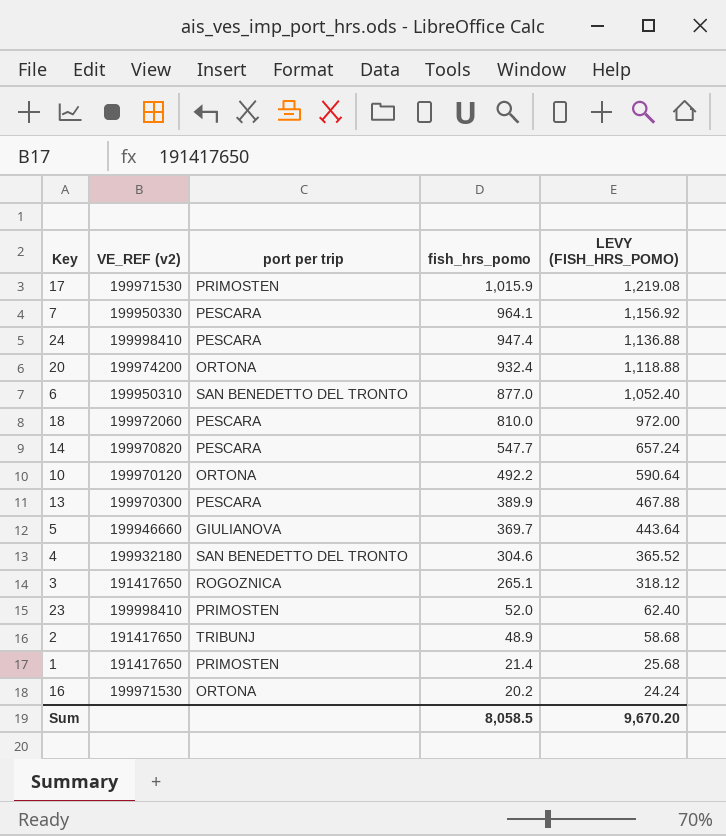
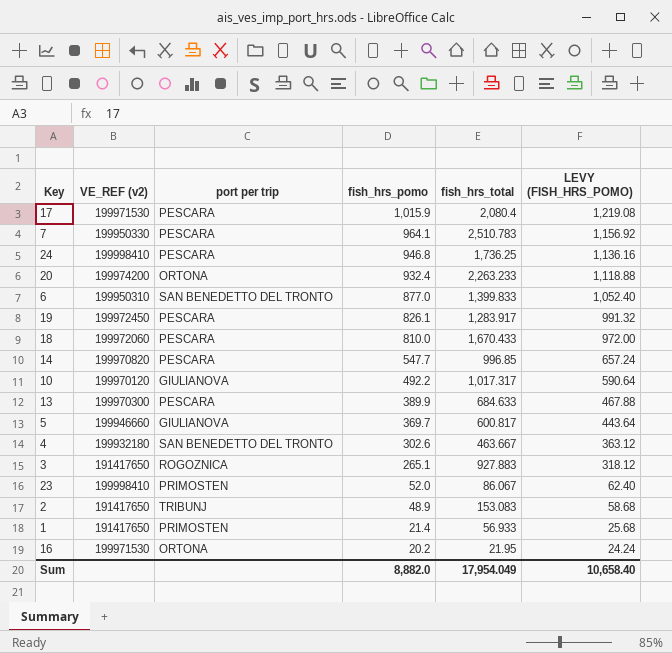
column fish_hrs_total | position: none -> 5
17 | port per trip: PRIMOSTEN -> PESCARA
24 | fish_hrs_pomo: 947.4 -> 946.8
24 | LEVY (FISH_HRS_POMO): 1,136.88 -> 1,136.16
row 19: none -> 199972450 | PESCARA | 826.1 | 1,283.917 | 991.32
10 | port per trip: ORTONA -> GIULIANOVA
4 | fish_hrs_pomo: 304.6 -> 302.6
4 | LEVY (FISH_HRS_POMO): 365.52 -> 363.12
Sum | fish_hrs_pomo: 8,058.5 -> 8,882.0
Sum | LEVY (FISH_HRS_POMO): 9,670.20 -> 10,658.40

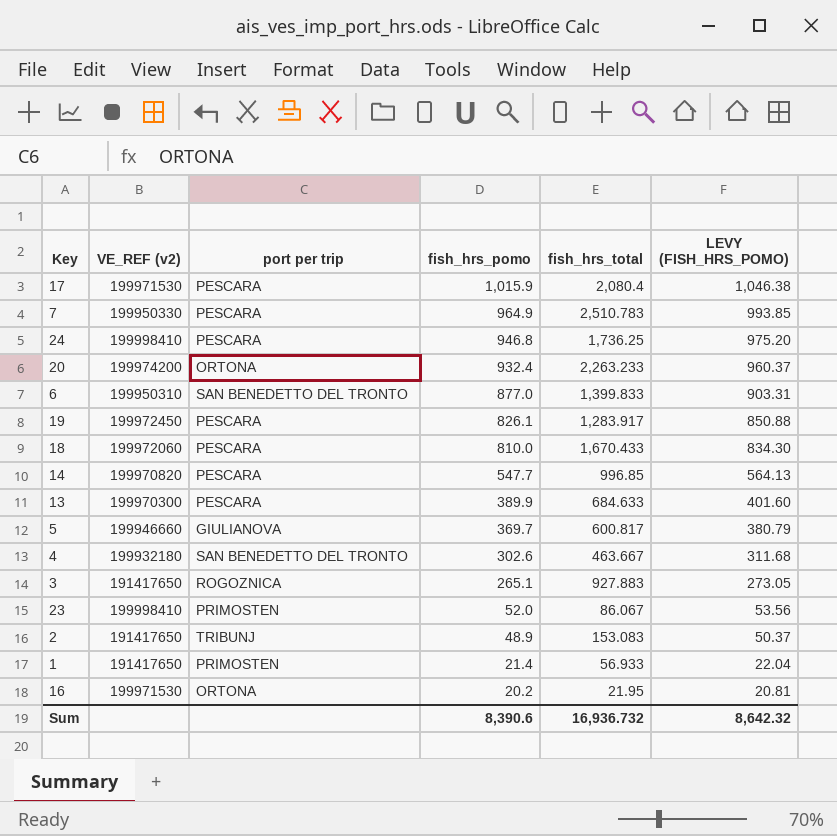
column LEVY (FISH_HRS_POMO) | formula: [fish_hrs_pomo] * 1.2 -> [fish_hrs_pomo] * 1.03
row 10: 199970120 | GIULIANOVA | 492.2 | 1,017.317 | 590.64 -> none
7 | fish_hrs_pomo: 964.1 -> 964.9
Sum | fish_hrs_pomo: 8,882.0 -> 8,390.6
Sum | fish_hrs_total: 17,954.049 -> 16,936.732
Sum | LEVY (FISH_HRS_POMO): 10,658.40 -> 8,642.32

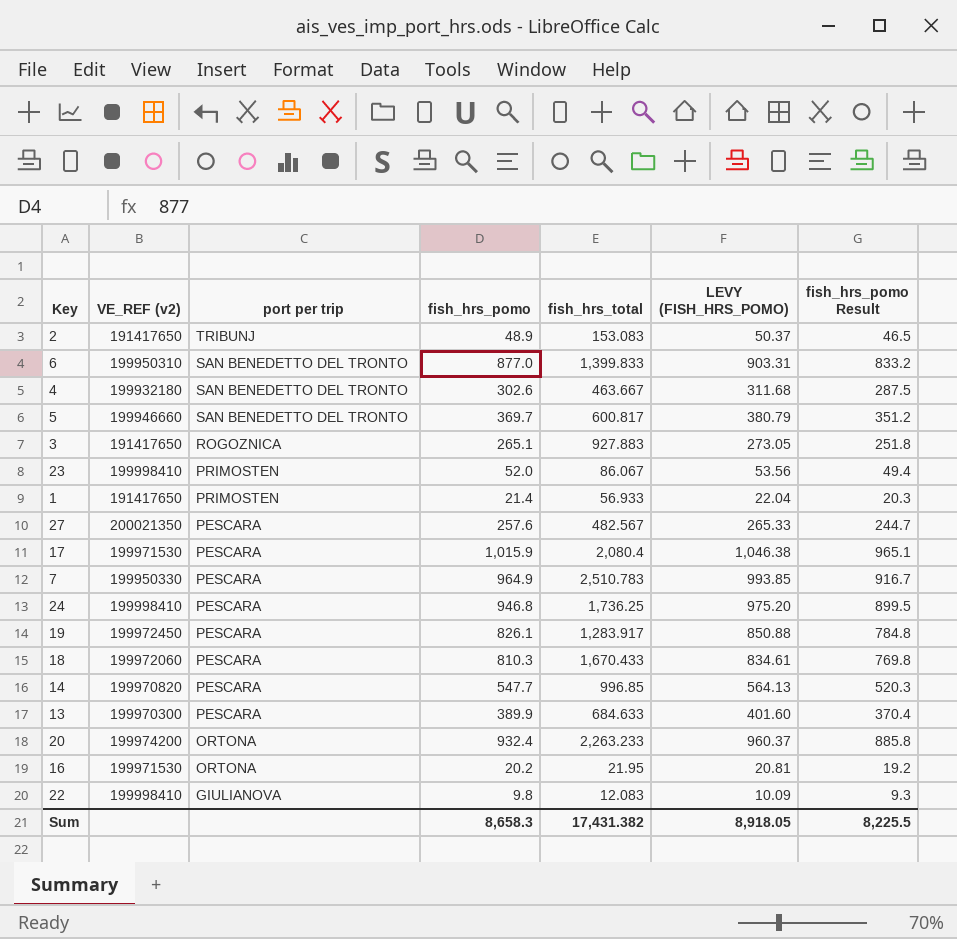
row order: fish_hrs_pomo descending -> port per trip descending
column fish_hrs_pomo Result | formula: none -> [fish_hrs_pomo] * 0.95
5 | port per trip: GIULIANOVA -> SAN BENEDETTO DEL TRONTO
row 27: none -> 200021350 | PESCARA | 257.6 | 482.567 | 265.33 | 244.7
18 | fish_hrs_pomo: 810.0 -> 810.3
18 | LEVY (FISH_HRS_POMO): 834.30 -> 834.61
row 22: none -> 199998410 | GIULIANOVA | 9.8 | 12.083 | 10.09 | 9.3
Sum | fish_hrs_pomo: 8,390.6 -> 8,658.3
Sum | fish_hrs_total: 16,936.732 -> 17,431.382
Sum | LEVY (FISH_HRS_POMO): 8,642.32 -> 8,918.05

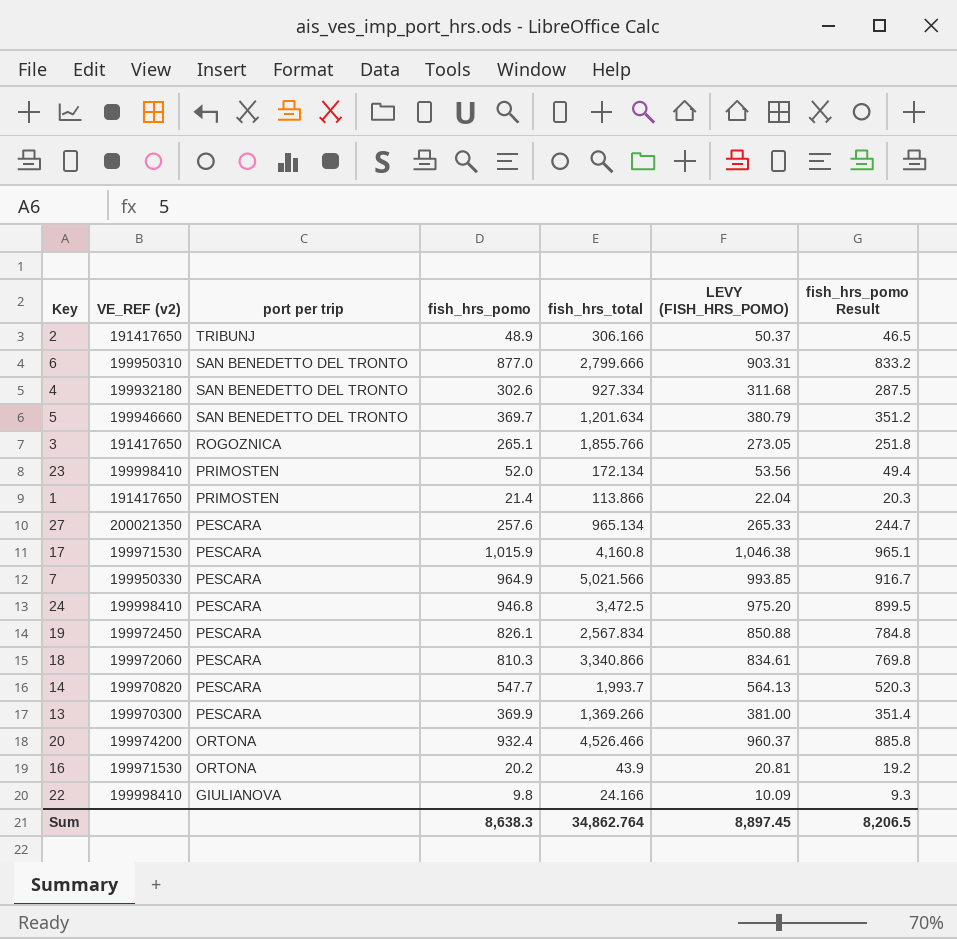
2 | fish_hrs_total: 153.083 -> 306.166
6 | fish_hrs_total: 1,399.833 -> 2,799.666
4 | fish_hrs_total: 463.667 -> 927.334
5 | fish_hrs_total: 600.817 -> 1,201.634
3 | fish_hrs_total: 927.883 -> 1,855.766
23 | fish_hrs_total: 86.067 -> 172.134
1 | fish_hrs_total: 56.933 -> 113.866
27 | fish_hrs_total: 482.567 -> 965.134
17 | fish_hrs_total: 2,080.4 -> 4,160.8
7 | fish_hrs_total: 2,510.783 -> 5,021.566
24 | fish_hrs_total: 1,736.25 -> 3,472.5
19 | fish_hrs_total: 1,283.917 -> 2,567.834
18 | fish_hrs_total: 1,670.433 -> 3,340.866
14 | fish_hrs_total: 996.85 -> 1,993.7
13 | fish_hrs_pomo: 389.9 -> 369.9
13 | fish_hrs_total: 684.633 -> 1,369.266
13 | LEVY (FISH_HRS_POMO): 401.60 -> 381.00
13 | fish_hrs_pomo Result: 370.4 -> 351.4
20 | fish_hrs_total: 2,263.233 -> 4,526.466
16 | fish_hrs_total: 21.95 -> 43.9
22 | fish_hrs_total: 12.083 -> 24.166
Sum | fish_hrs_pomo: 8,658.3 -> 8,638.3
Sum | fish_hrs_total: 17,431.382 -> 34,862.764
Sum | LEVY (FISH_HRS_POMO): 8,918.05 -> 8,897.45
Sum | fish_hrs_pomo Result: 8,225.5 -> 8,206.5

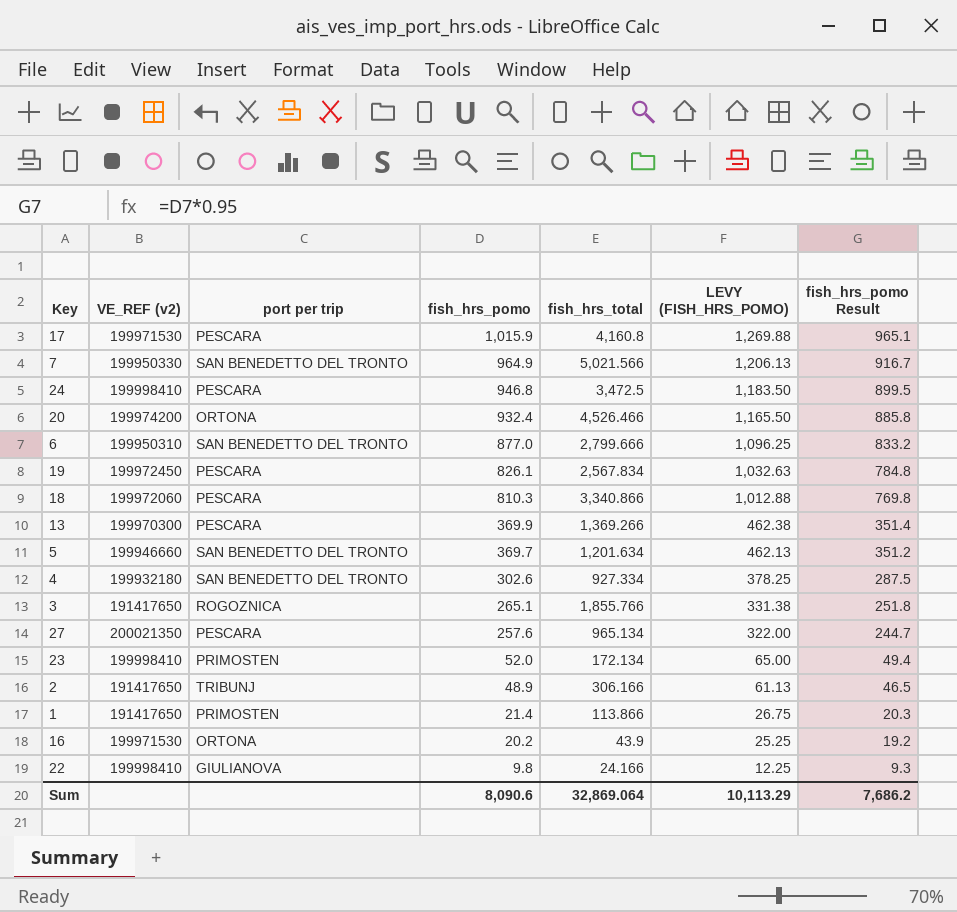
row order: port per trip descending -> fish_hrs_pomo descending
column LEVY (FISH_HRS_POMO) | formula: [fish_hrs_pomo] * 1.03 -> [fish_hrs_pomo] * 1.25
row 14: 199970820 | PESCARA | 547.7 | 1,993.7 | 564.13 | 520.3 -> none
7 | port per trip: PESCARA -> SAN BENEDETTO DEL TRONTO
Sum | fish_hrs_pomo: 8,638.3 -> 8,090.6
Sum | fish_hrs_total: 34,862.764 -> 32,869.064
Sum | LEVY (FISH_HRS_POMO): 8,897.45 -> 10,113.29
Sum | fish_hrs_pomo Result: 8,206.5 -> 7,686.2

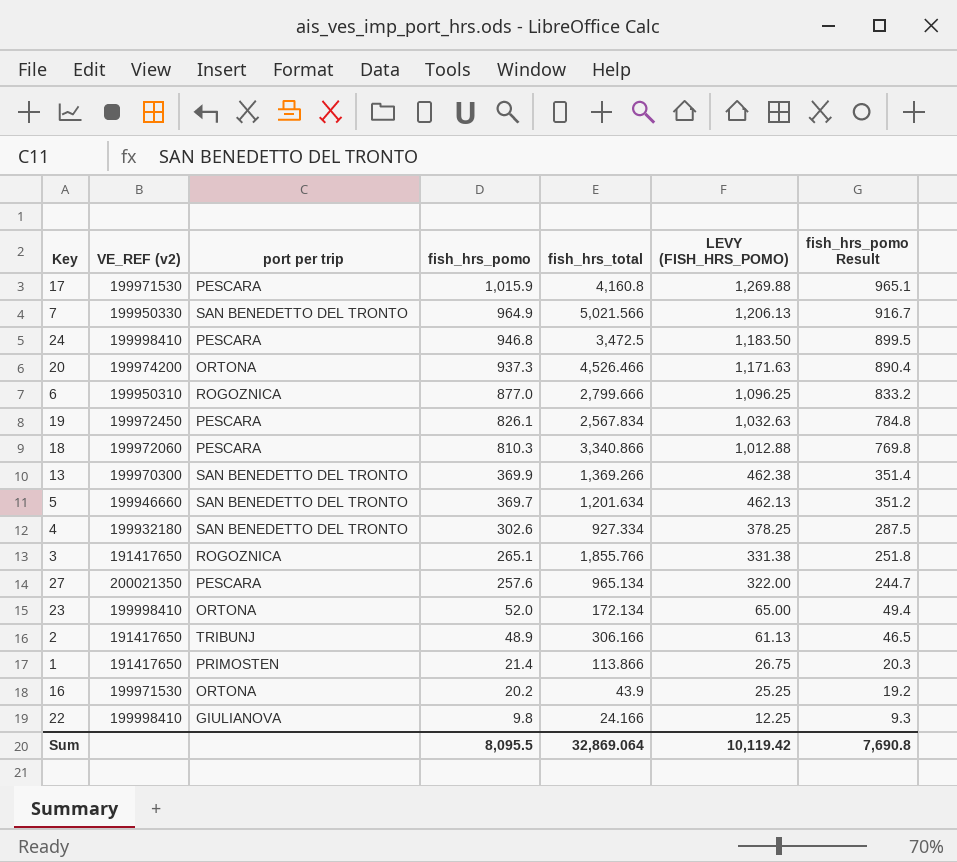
20 | fish_hrs_pomo: 932.4 -> 937.3
20 | LEVY (FISH_HRS_POMO): 1,165.50 -> 1,171.63
20 | fish_hrs_pomo Result: 885.8 -> 890.4
6 | port per trip: SAN BENEDETTO DEL TRONTO -> ROGOZNICA
13 | port per trip: PESCARA -> SAN BENEDETTO DEL TRONTO
23 | port per trip: PRIMOSTEN -> ORTONA
Sum | fish_hrs_pomo: 8,090.6 -> 8,095.5
Sum | LEVY (FISH_HRS_POMO): 10,113.29 -> 10,119.42
Sum | fish_hrs_pomo Result: 7,686.2 -> 7,690.8

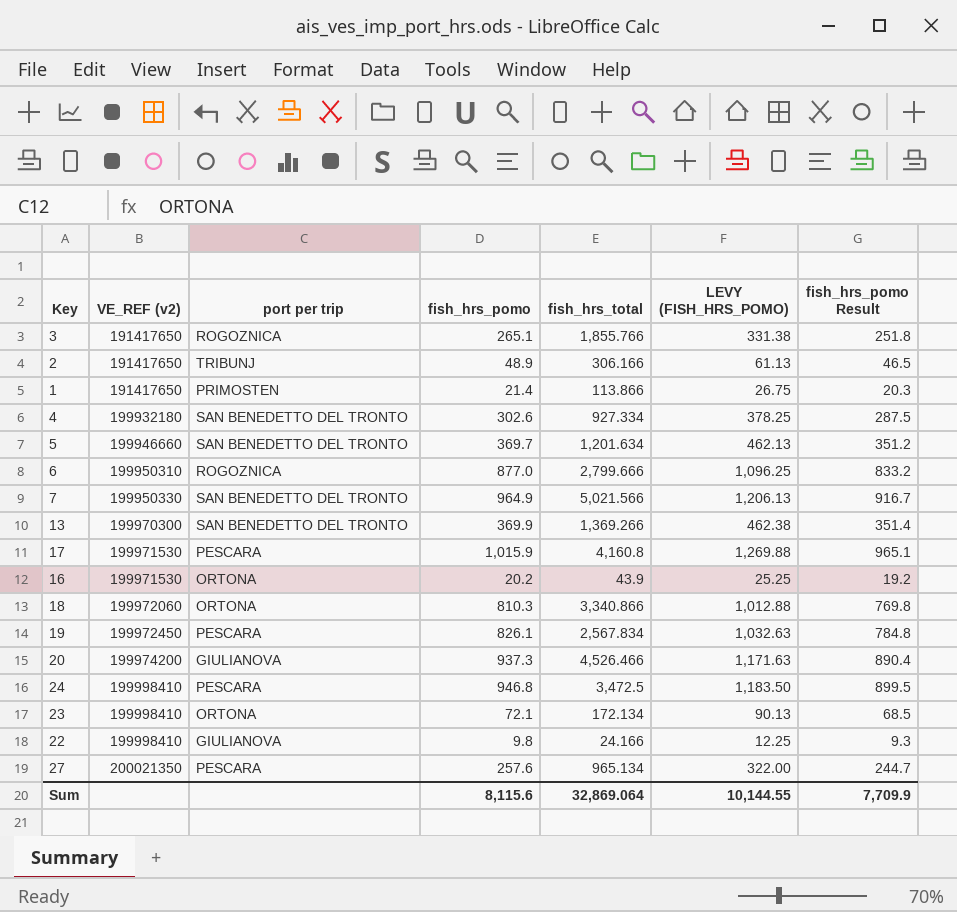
row order: fish_hrs_pomo descending -> VE_REF (v2) ascending
18 | port per trip: PESCARA -> ORTONA
20 | port per trip: ORTONA -> GIULIANOVA
23 | fish_hrs_pomo: 52.0 -> 72.1
23 | LEVY (FISH_HRS_POMO): 65.00 -> 90.13
23 | fish_hrs_pomo Result: 49.4 -> 68.5
Sum | fish_hrs_pomo: 8,095.5 -> 8,115.6
Sum | LEVY (FISH_HRS_POMO): 10,119.42 -> 10,144.55
Sum | fish_hrs_pomo Result: 7,690.8 -> 7,709.9

